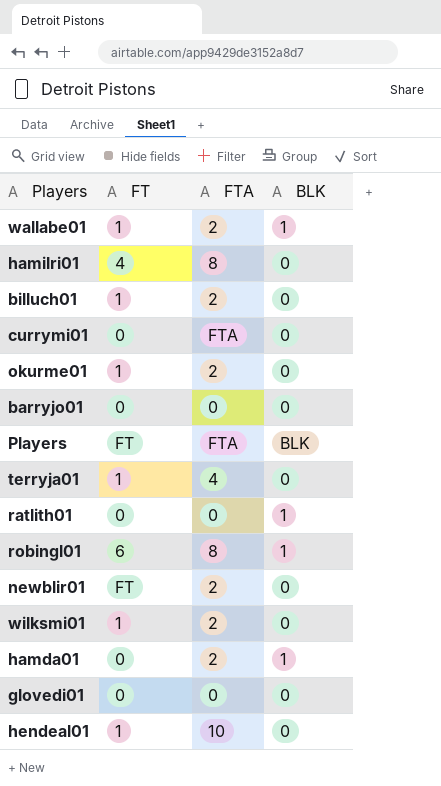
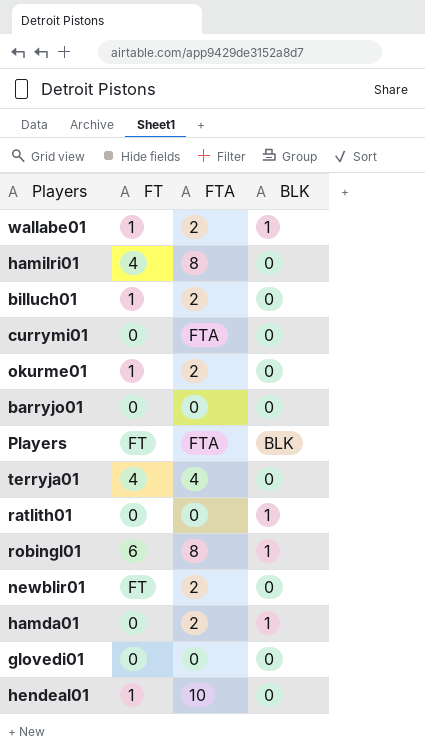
row wilksmi01: 1 | 2 | 0 -> none
terryja01 | FT: 1 -> 4

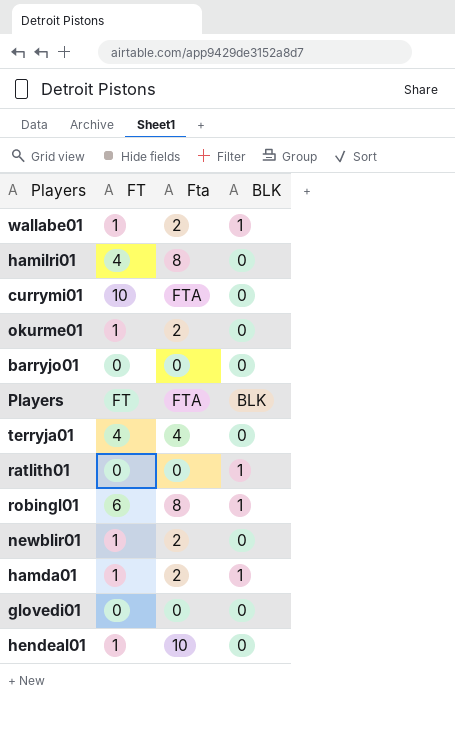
column name: FTA -> Fta
row billuch01: 1 | 2 | 0 -> none
currymi01 | FT: 0 -> 10
newblir01 | FT: FT -> 1
hamda01 | FT: 0 -> 1

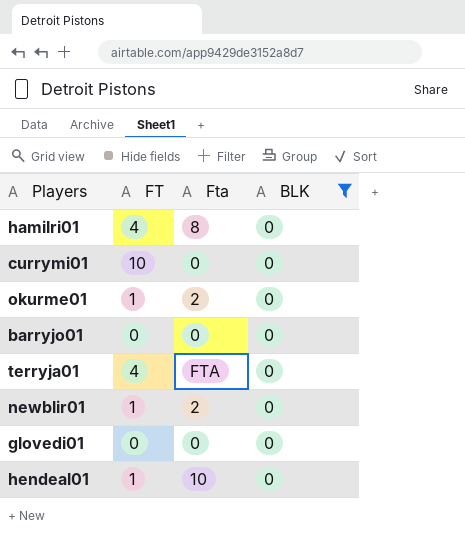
filter: none -> BLK = 0
currymi01 | Fta: FTA -> 0
terryja01 | Fta: 4 -> FTA

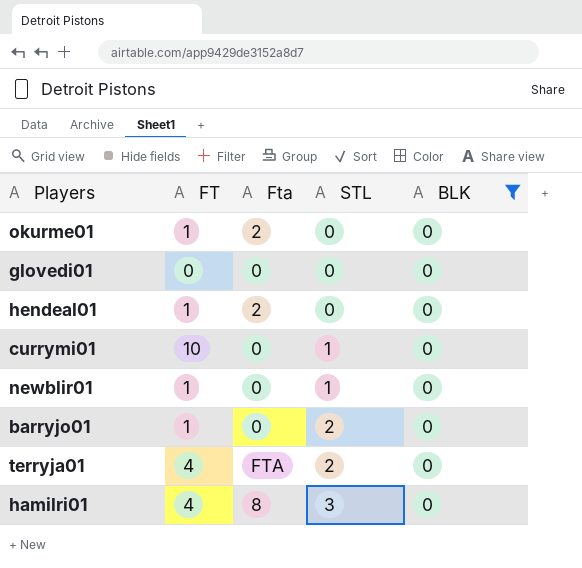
row order: none -> STL ascending
column STL | position: none -> 4
hendeal01 | Fta: 10 -> 2
newblir01 | Fta: 2 -> 0
barryjo01 | FT: 0 -> 1

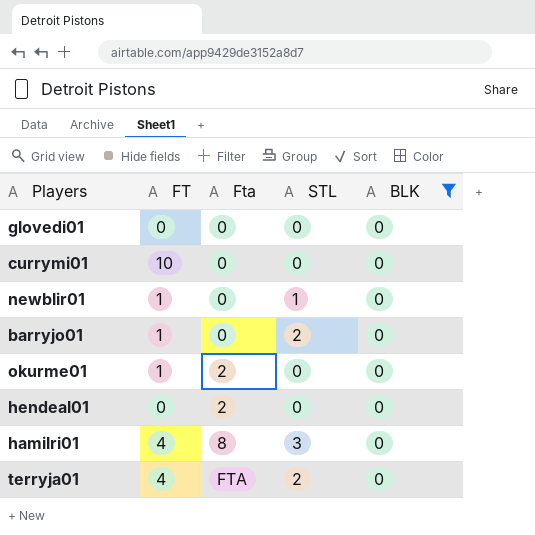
row order: STL ascending -> Fta ascending
currymi01 | STL: 1 -> 0
hendeal01 | FT: 1 -> 0

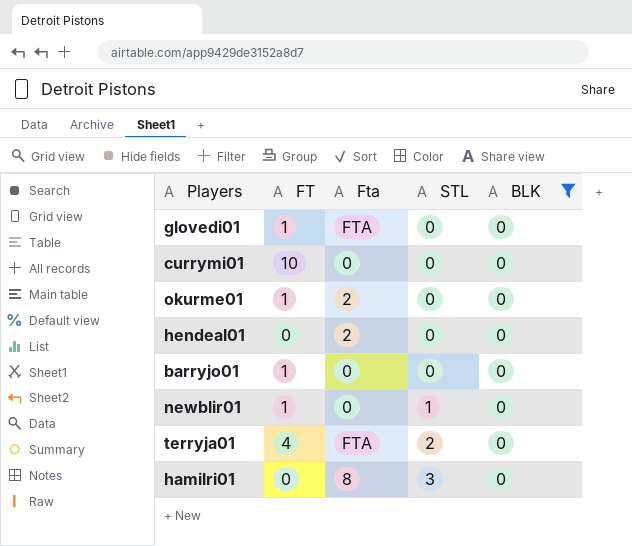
row order: Fta ascending -> STL ascending
glovedi01 | FT: 0 -> 1
glovedi01 | Fta: 0 -> FTA
barryjo01 | STL: 2 -> 0
hamilri01 | FT: 4 -> 0

